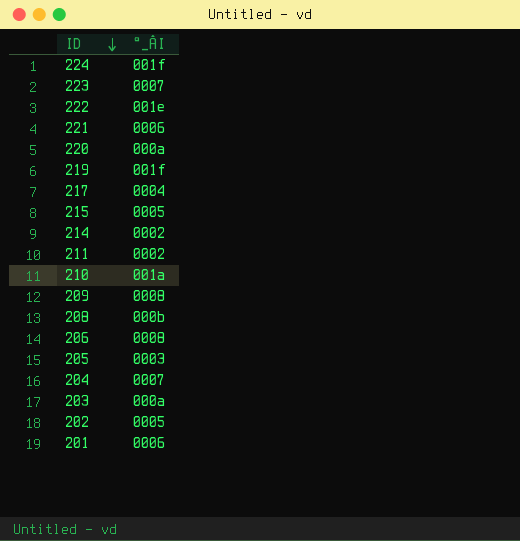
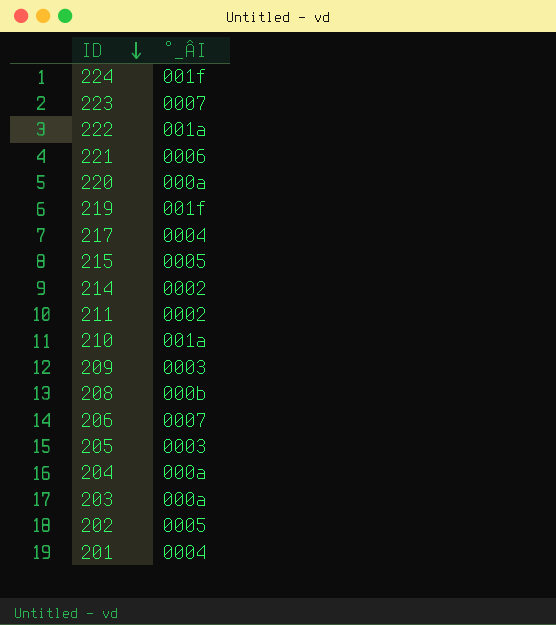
222 | °_ÂI: 001e -> 001a
209 | °_ÂI: 0008 -> 0003
206 | °_ÂI: 0008 -> 0007
204 | °_ÂI: 0007 -> 000a
201 | °_ÂI: 0006 -> 0004

